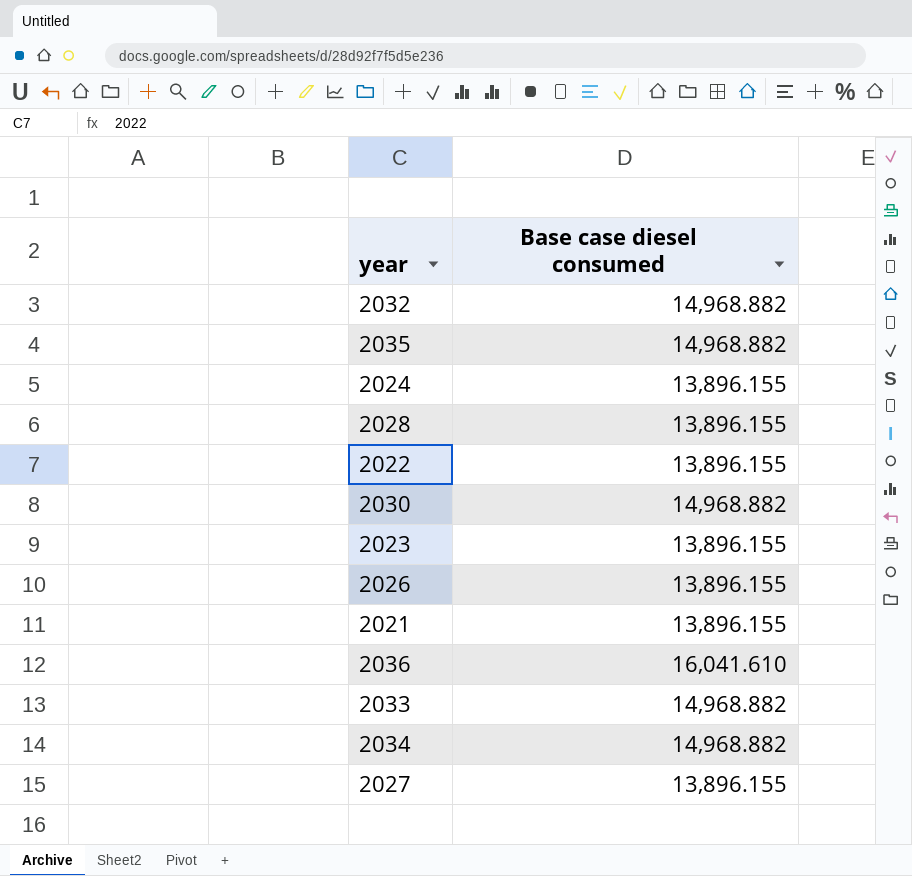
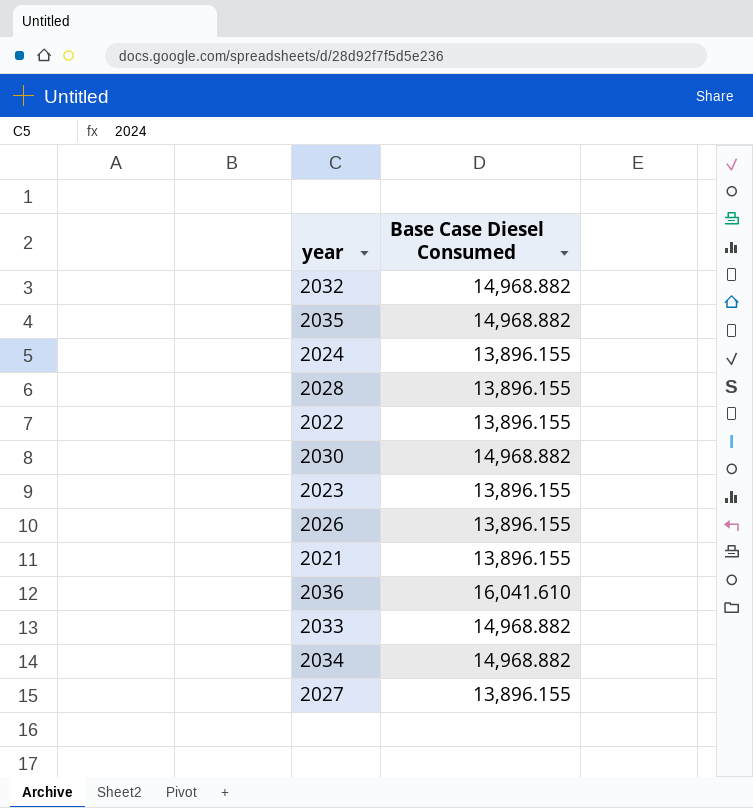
column name: Base case diesel consumed -> Base Case Diesel Consumed

